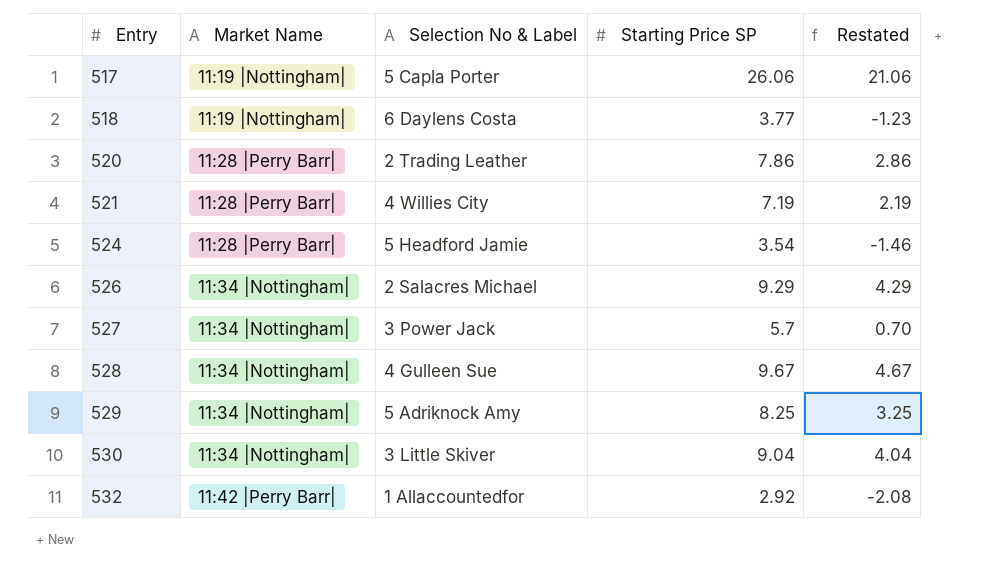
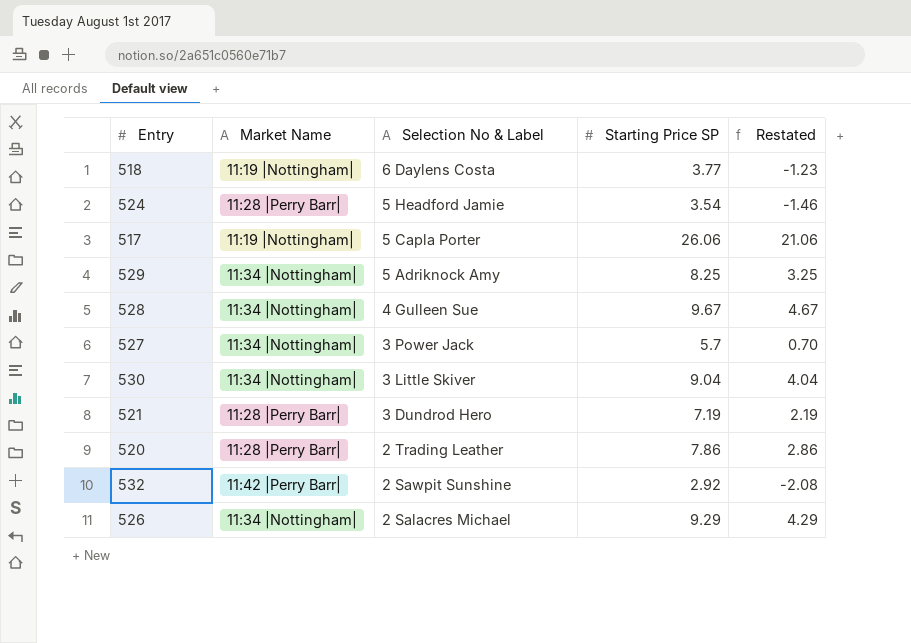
row order: Entry ascending -> Selection No & Label descending
521 | Selection No & Label: 4 Willies City -> 3 Dundrod Hero
532 | Selection No & Label: 1 Allaccountedfor -> 2 Sawpit Sunshine

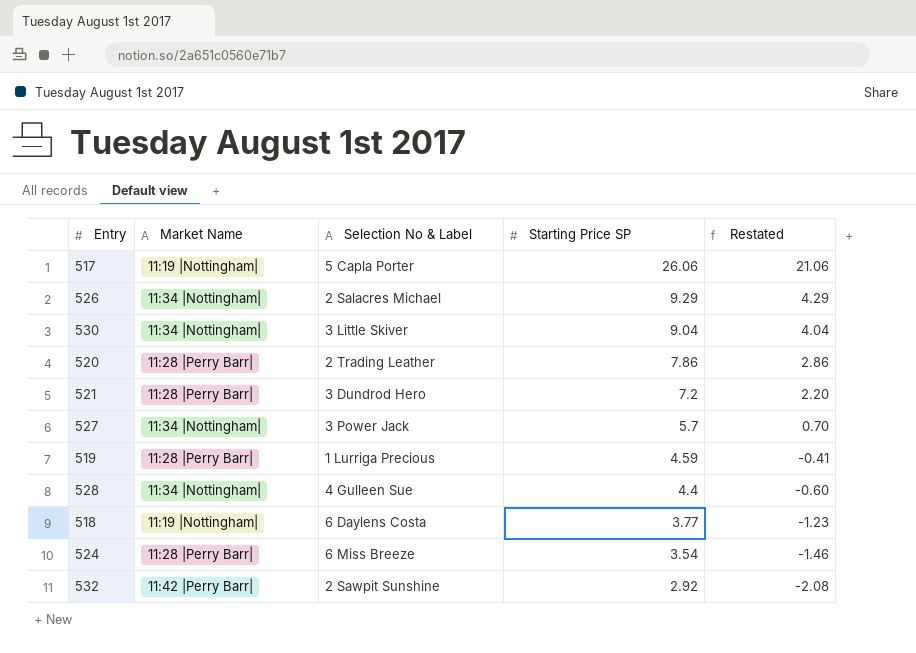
row order: Selection No & Label descending -> Starting Price SP descending
row 529: 11:34 |Nottingham| | 5 Adriknock Amy | 8.25 | 3.25 -> none
521 | Starting Price SP: 7.19 -> 7.2
521 | Restated: 2.19 -> 2.20
row 519: none -> 11:28 |Perry Barr| | 1 Lurriga Precious | 4.59 | -0.41
528 | Starting Price SP: 9.67 -> 4.4
528 | Restated: 4.67 -> -0.60
524 | Selection No & Label: 5 Headford Jamie -> 6 Miss Breeze

